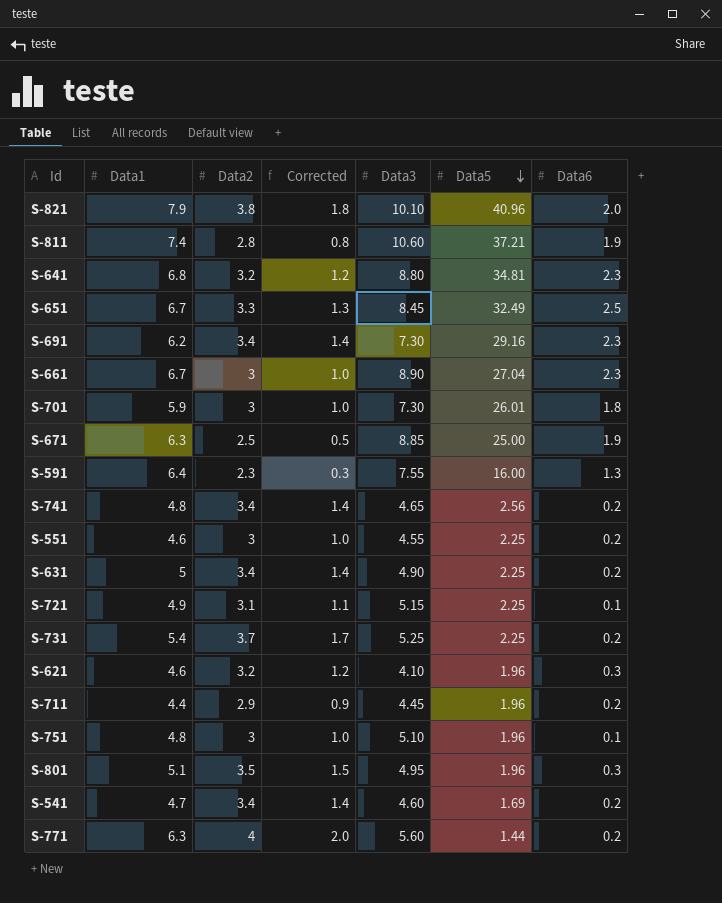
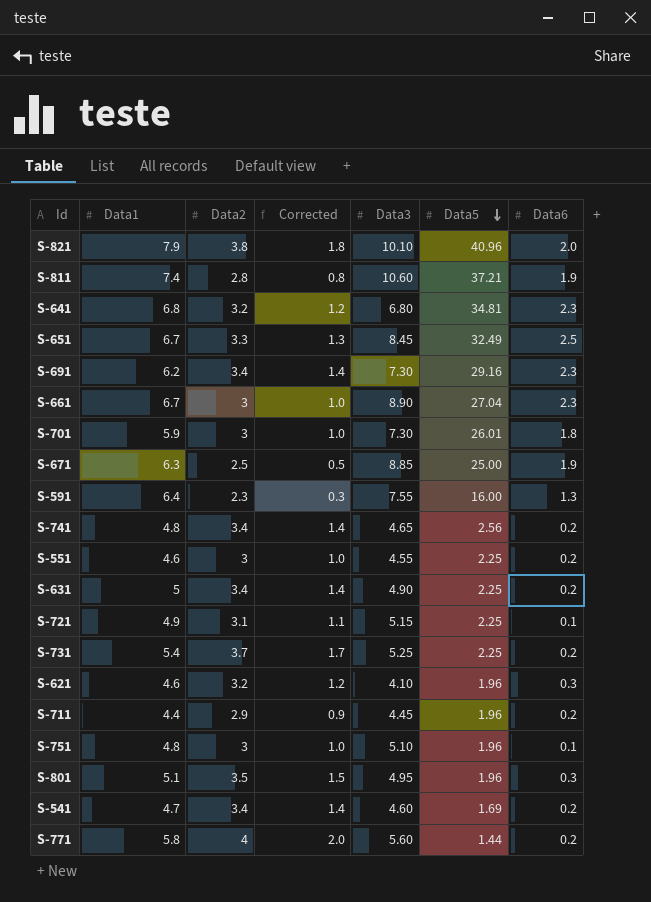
S-641 | Data3: 8.80 -> 6.80
S-771 | Data1: 6.3 -> 5.8

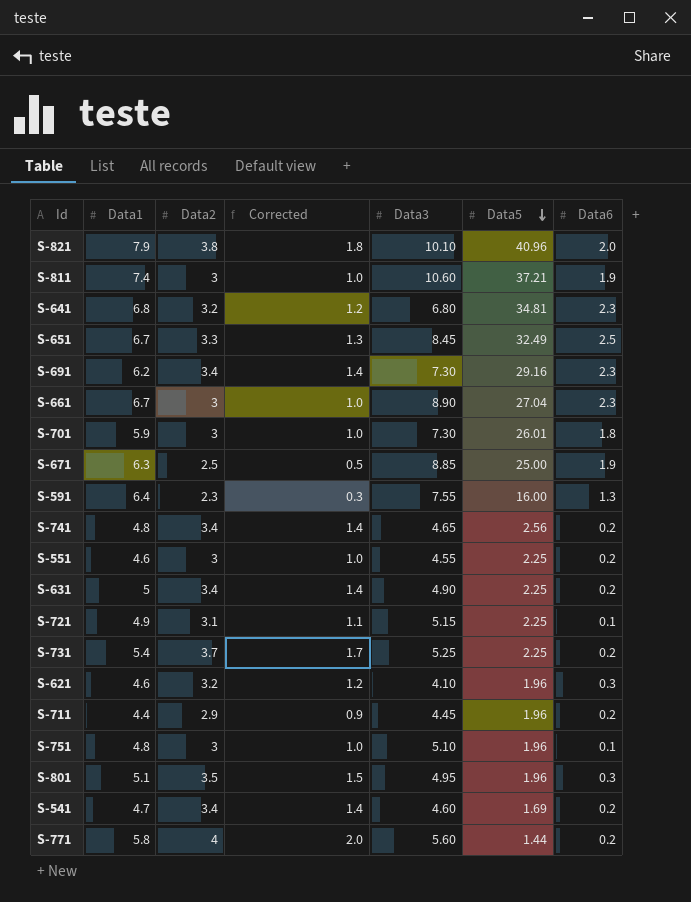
S-811 | Data2: 2.8 -> 3
S-811 | Corrected: 0.8 -> 1.0

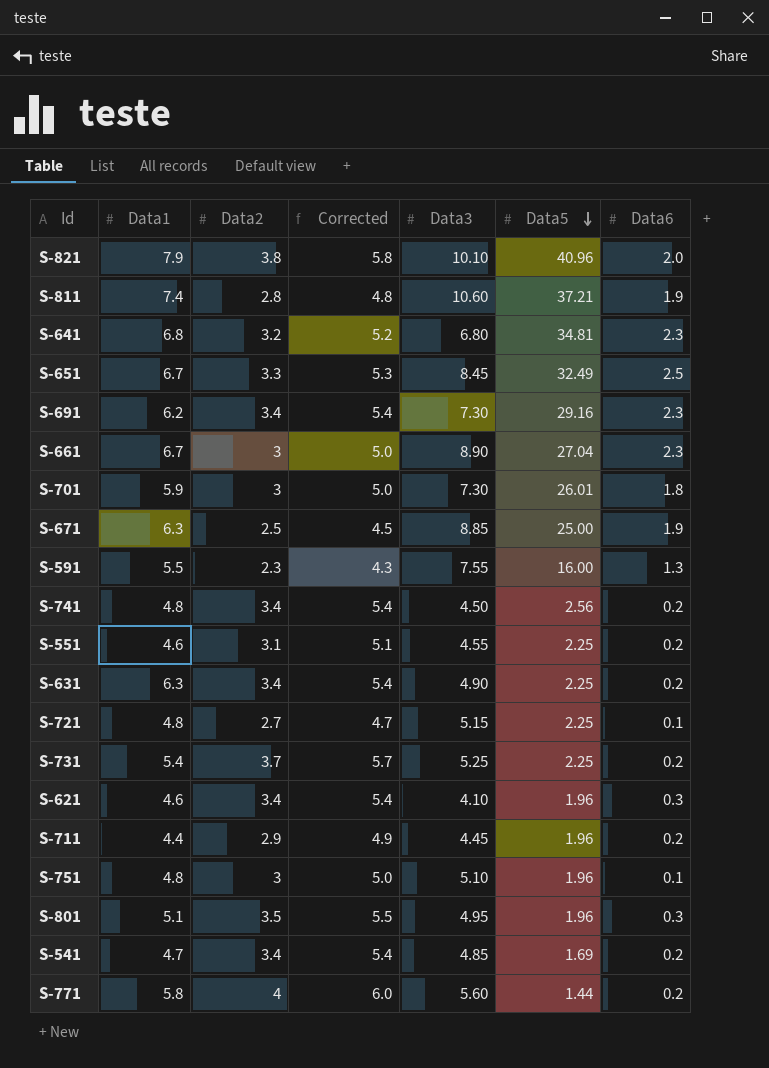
column Corrected | formula: [Data2] - 2 -> [Data2] + 2
S-811 | Data2: 3 -> 2.8
S-591 | Data1: 6.4 -> 5.5
S-741 | Data3: 4.65 -> 4.50
S-551 | Data2: 3 -> 3.1
S-631 | Data1: 5 -> 6.3
S-721 | Data1: 4.9 -> 4.8
S-721 | Data2: 3.1 -> 2.7
S-621 | Data2: 3.2 -> 3.4
S-541 | Data3: 4.60 -> 4.85

